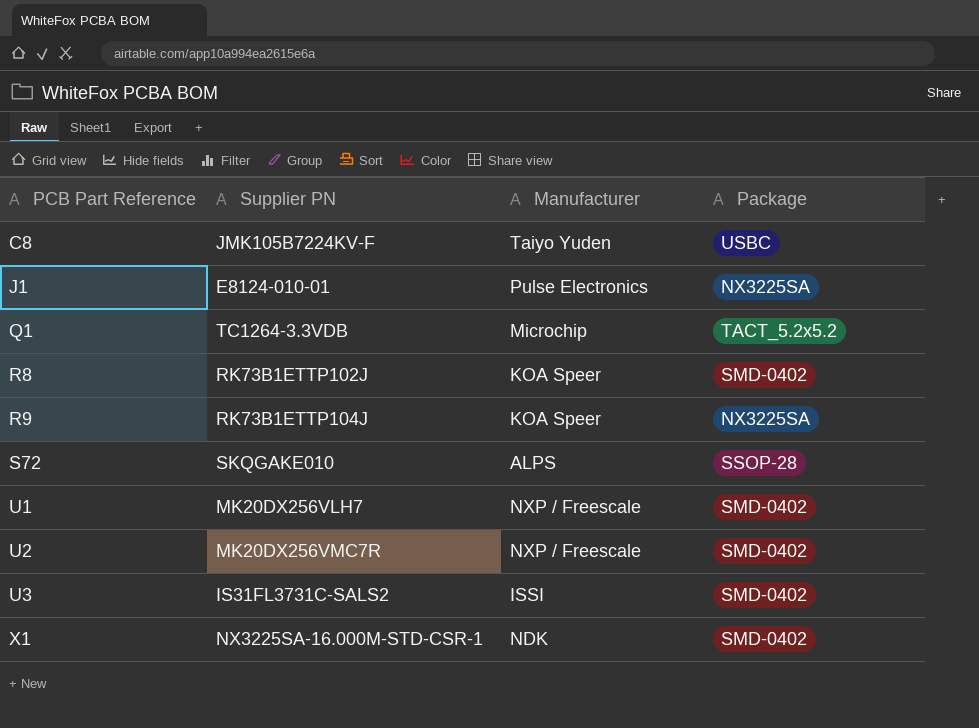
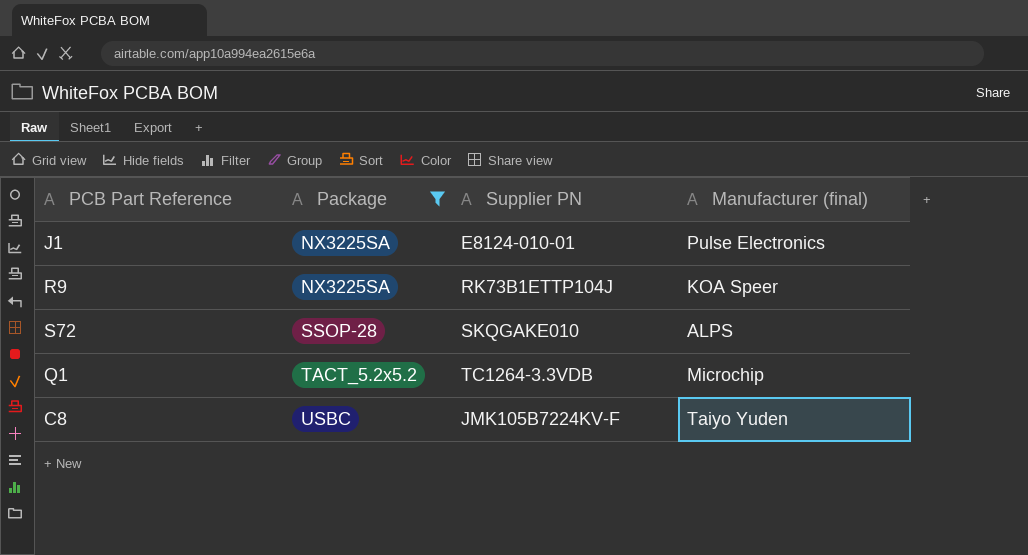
filter: none -> Package != SMD-0402
row order: PCB Part Reference ascending -> Package ascending
column Package | position: 4 -> 2
column name: Manufacturer -> Manufacturer (final)

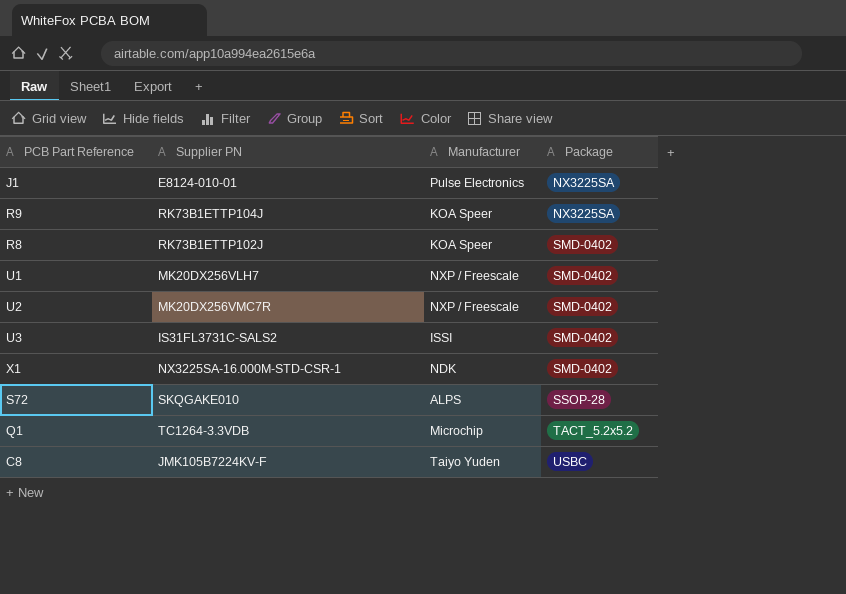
filter: Package != SMD-0402 -> none
column name: Manufacturer (final) -> Manufacturer
column Package | position: 2 -> 4

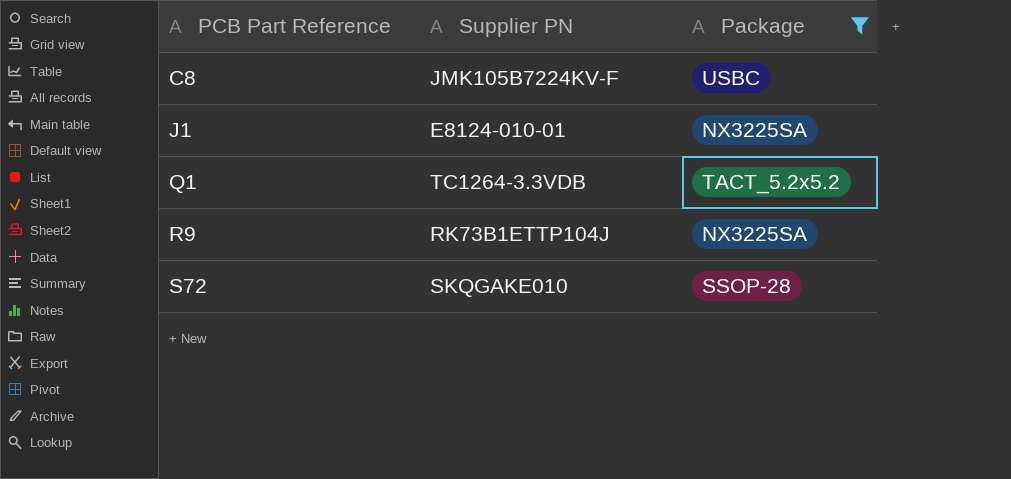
filter: none -> Package != SMD-0402
row order: Package ascending -> PCB Part Reference ascending
column Manufacturer | position: 3 -> none

